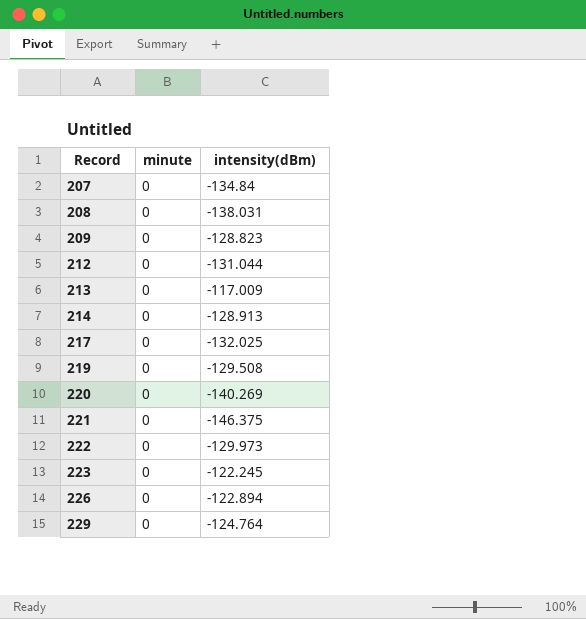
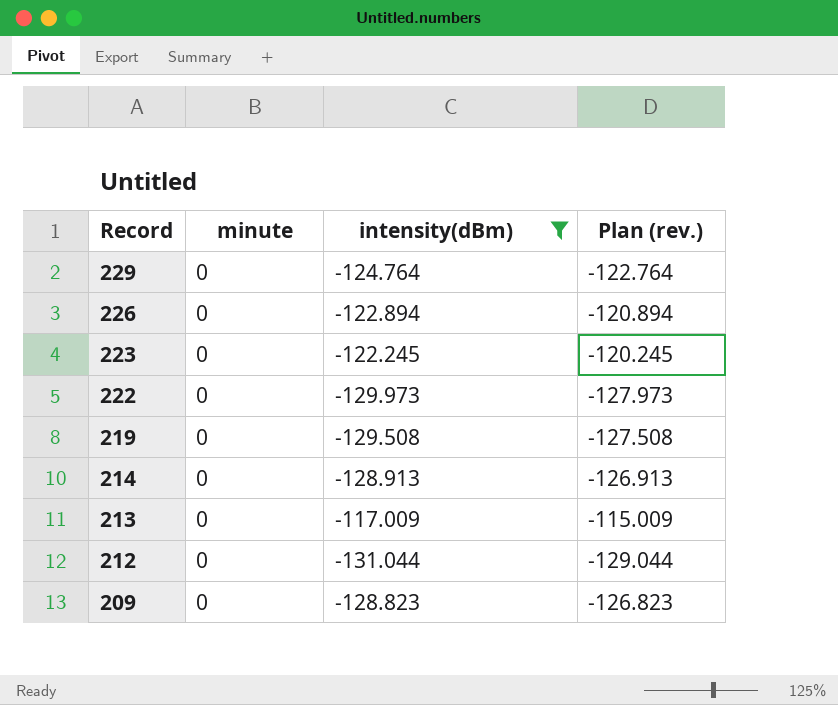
filter: none -> intensity(dBm) >= -131.044
row order: Record ascending -> Record descending
column Plan (rev.) | formula: none -> [intensity(dBm)] + 2

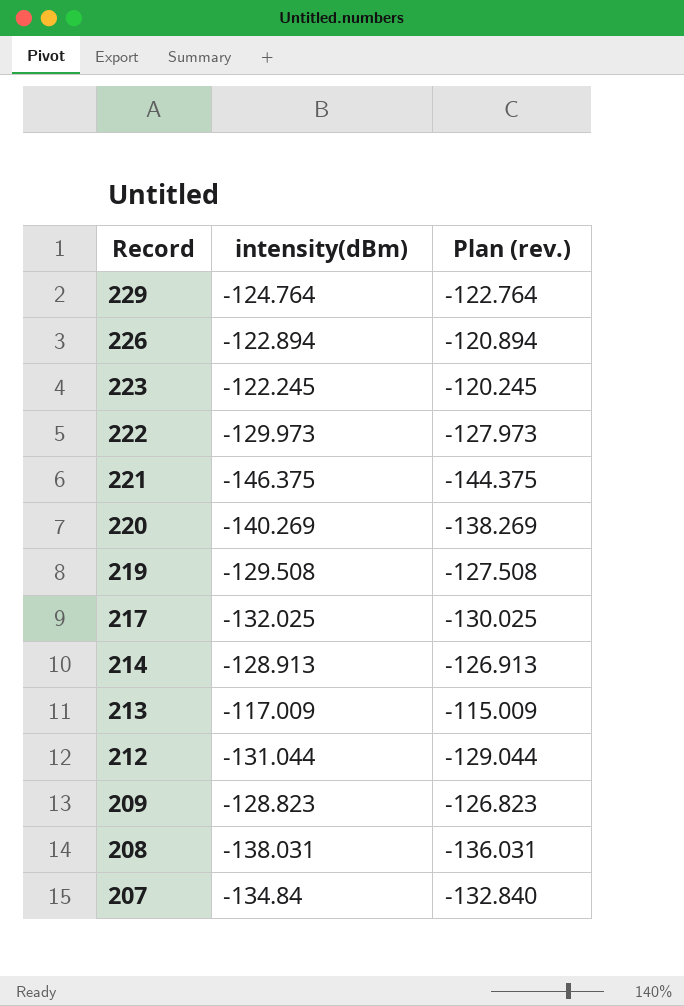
filter: intensity(dBm) >= -131.044 -> none
column minute | position: 2 -> none

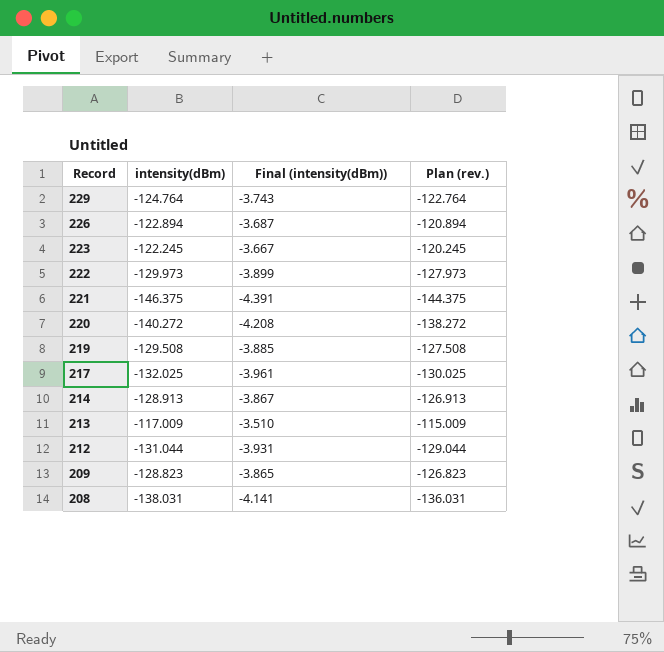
column Final (intensity(dBm)) | formula: none -> [intensity(dBm)] * 0.03
row 207: -134.84 | -132.840 -> none
220 | intensity(dBm): -140.269 -> -140.272
220 | Plan (rev.): -138.269 -> -138.272

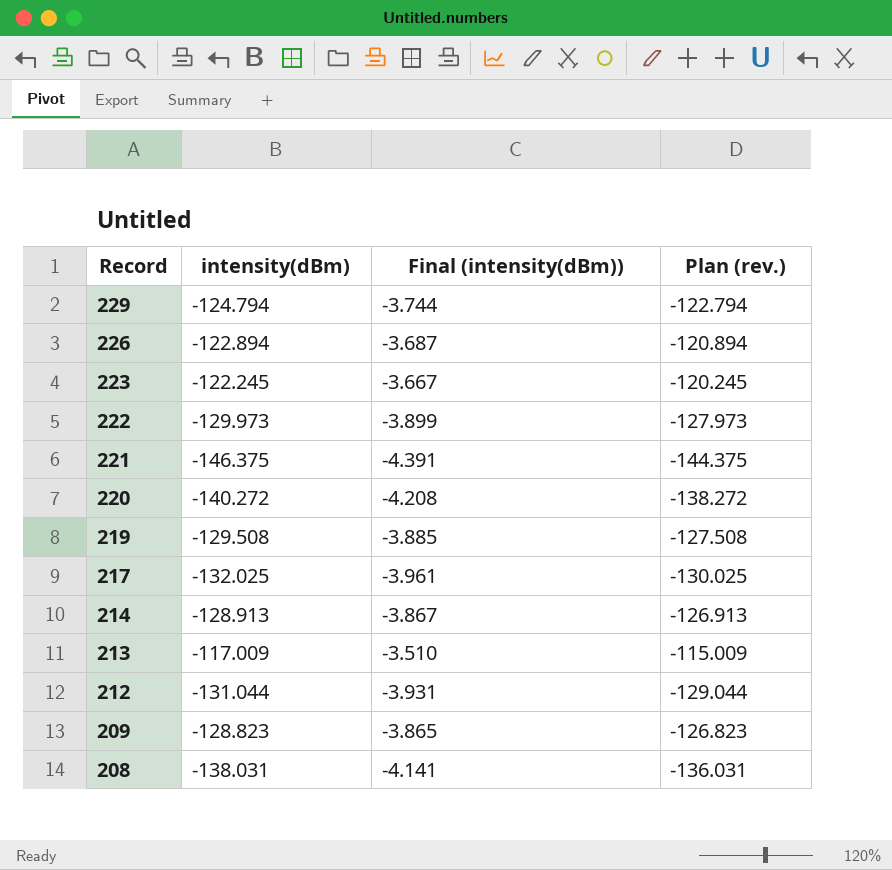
229 | intensity(dBm): -124.764 -> -124.794
229 | Final (intensity(dBm)): -3.743 -> -3.744
229 | Plan (rev.): -122.764 -> -122.794

